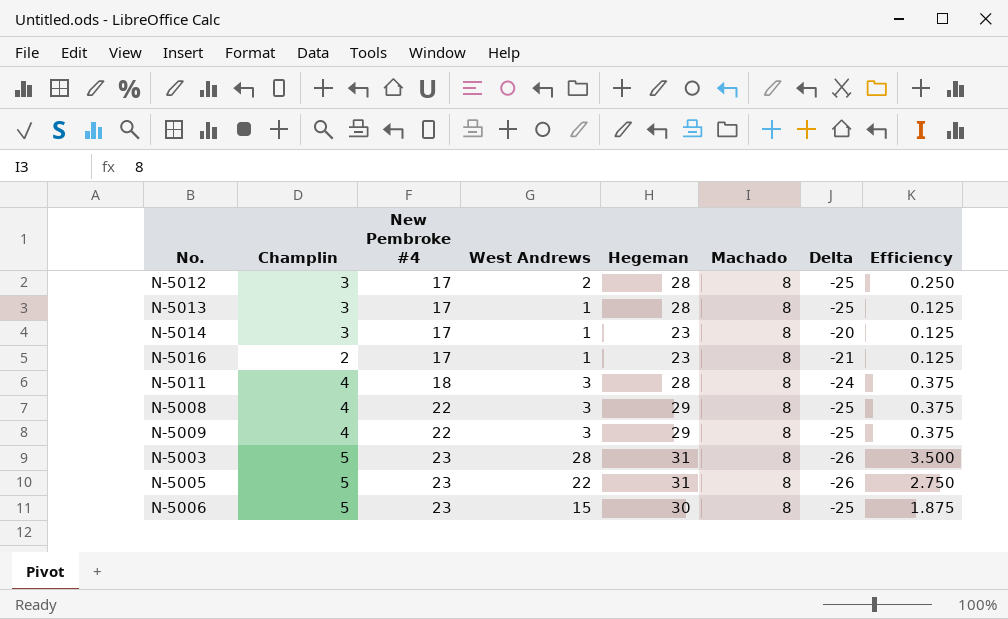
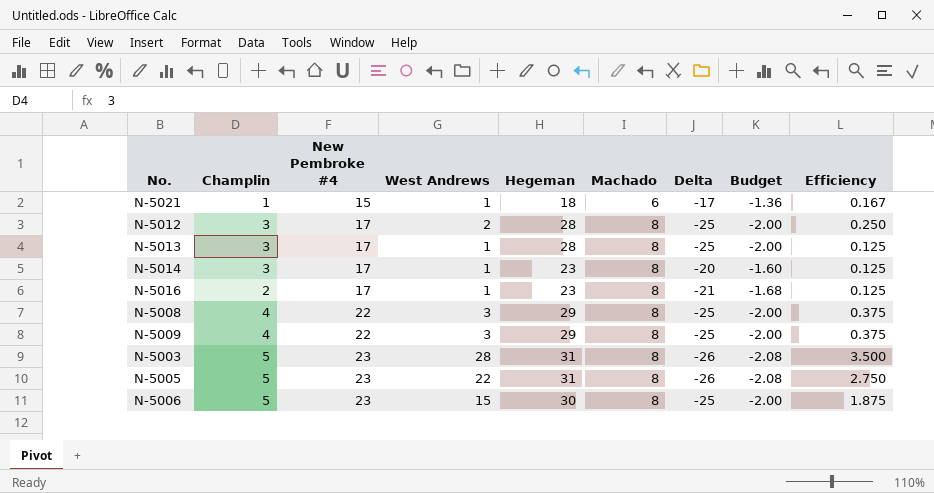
column Budget | formula: none -> [Delta] * 0.08
row N-5011: 4 | 18 | 3 | 28 | 8 | -24 | 0.375 -> none
row N-5021: none -> 1 | 15 | 1 | 18 | 6 | -17 | -1.36 | 0.167

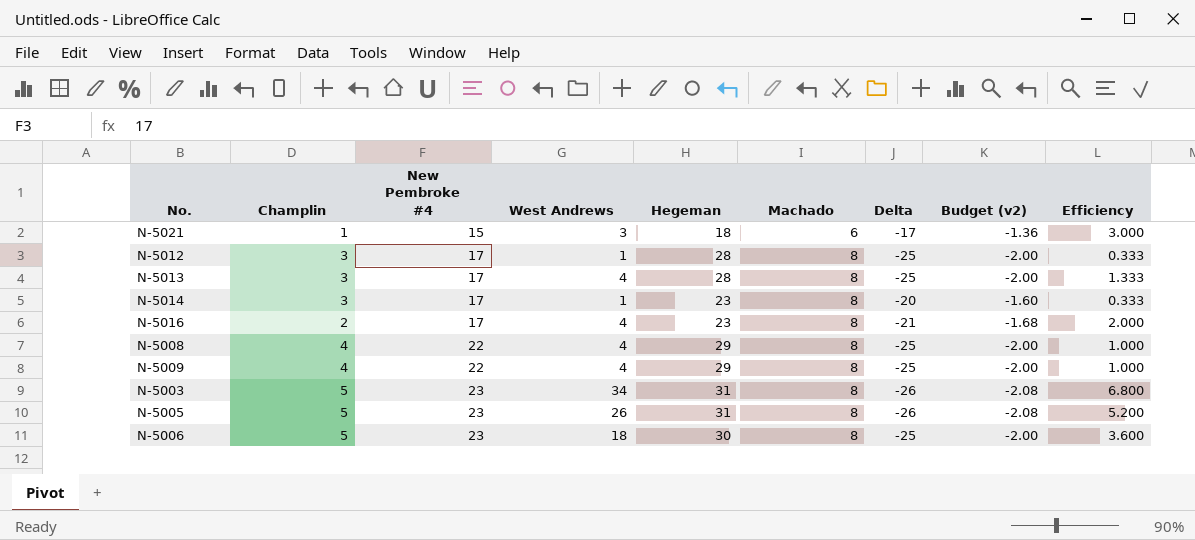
column name: Budget -> Budget (v2)
column Efficiency | formula: [West Andrews] / [Machado] -> [West Andrews] / [Champlin]
N-5021 | West Andrews: 1 -> 3
N-5012 | West Andrews: 2 -> 1
N-5013 | West Andrews: 1 -> 4
N-5016 | West Andrews: 1 -> 4
N-5008 | West Andrews: 3 -> 4
N-5009 | West Andrews: 3 -> 4
N-5003 | West Andrews: 28 -> 34
N-5005 | West Andrews: 22 -> 26
N-5006 | West Andrews: 15 -> 18

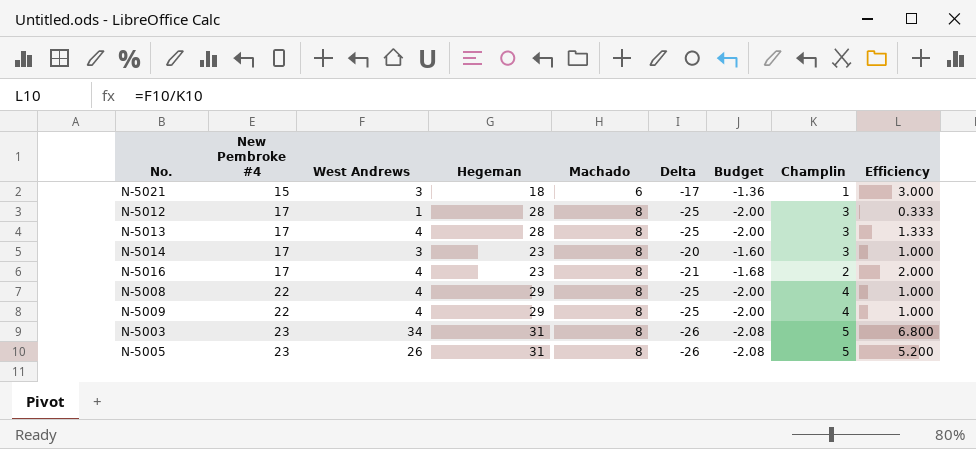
column name: Budget (v2) -> Budget
column Champlin | position: 2 -> 8
row N-5006: 5 | 23 | 18 | 30 | 8 | -25 | -2.00 | 3.600 -> none
N-5014 | West Andrews: 1 -> 3
N-5014 | Efficiency: 0.333 -> 1.000

